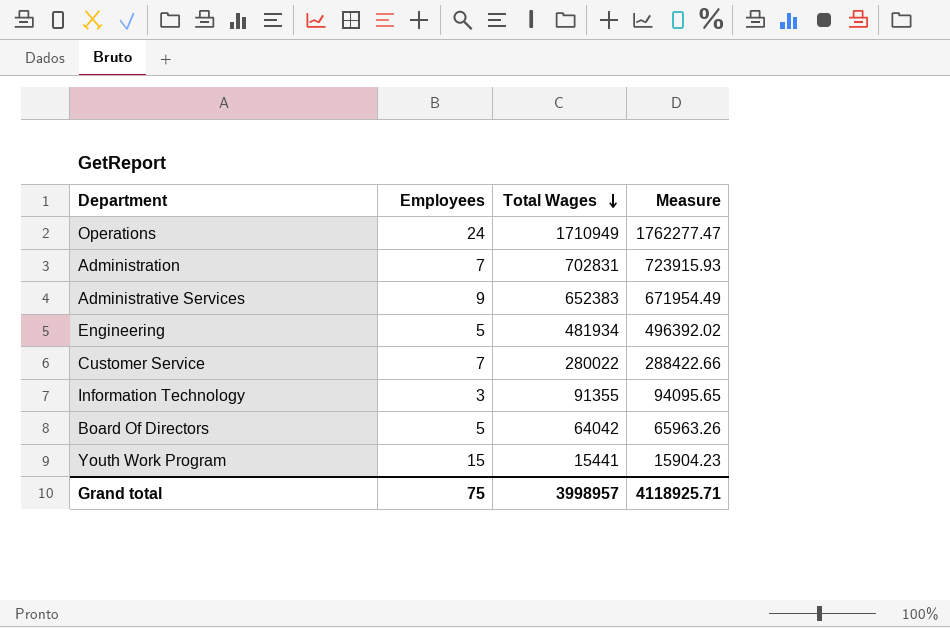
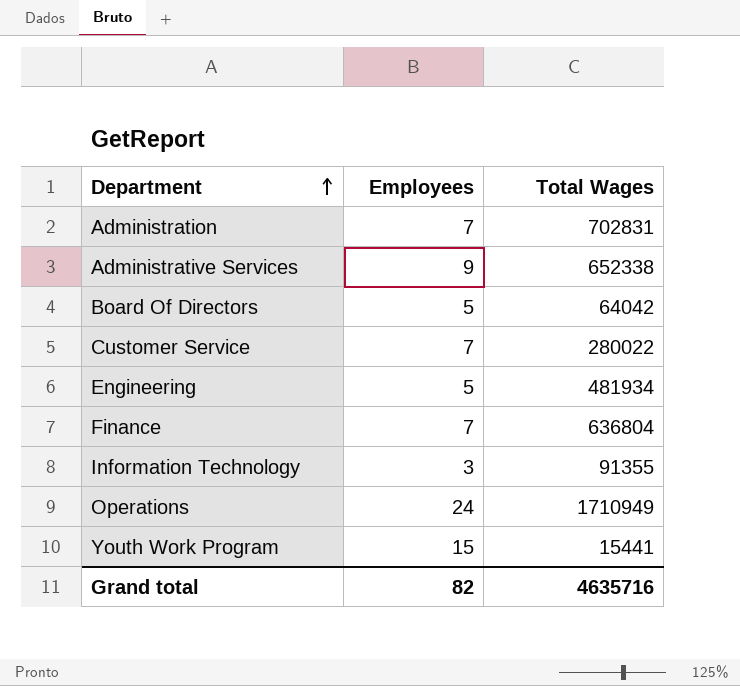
row order: Total Wages descending -> Department ascending
column Measure | formula: [Total Wages] * 1.03 -> none
Administrative Services | Total Wages: 652383 -> 652338
row Finance: none -> 7 | 636804
Grand total | Employees: 75 -> 82
Grand total | Total Wages: 3998957 -> 4635716

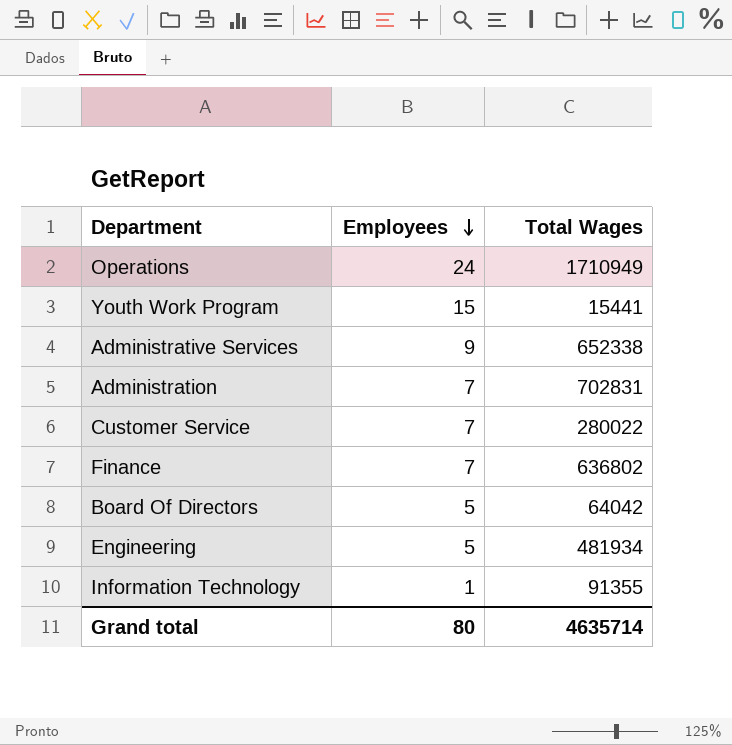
row order: Department ascending -> Employees descending
Finance | Total Wages: 636804 -> 636802
Information Technology | Employees: 3 -> 1
Grand total | Employees: 82 -> 80
Grand total | Total Wages: 4635716 -> 4635714

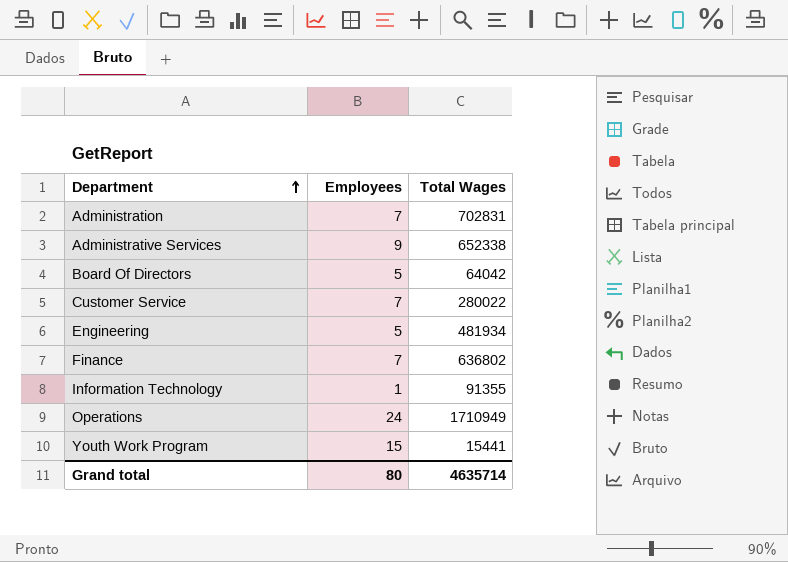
row order: Employees descending -> Department ascending

